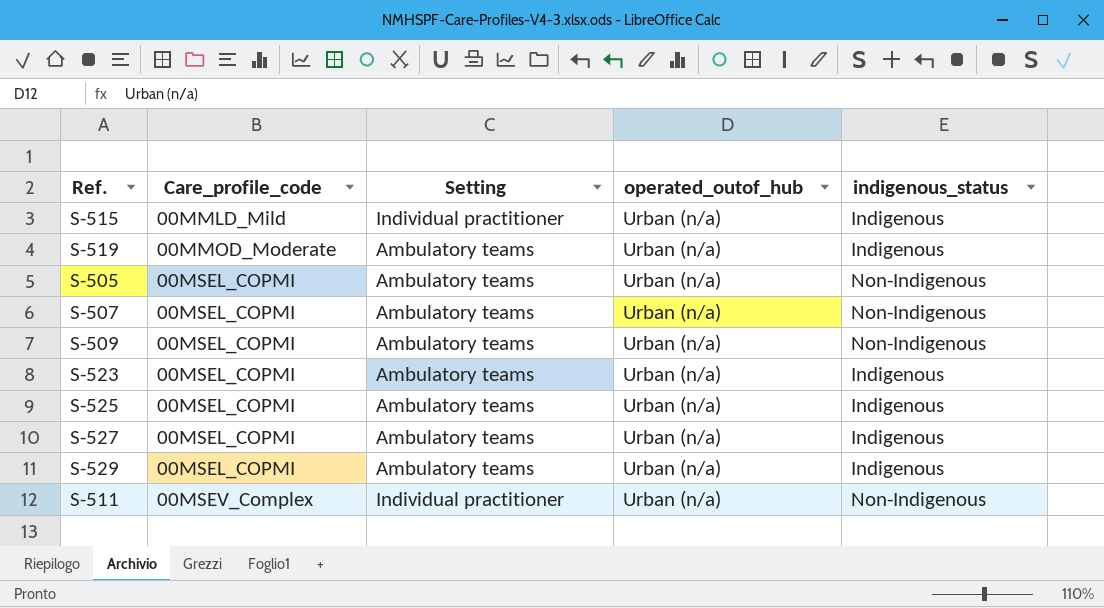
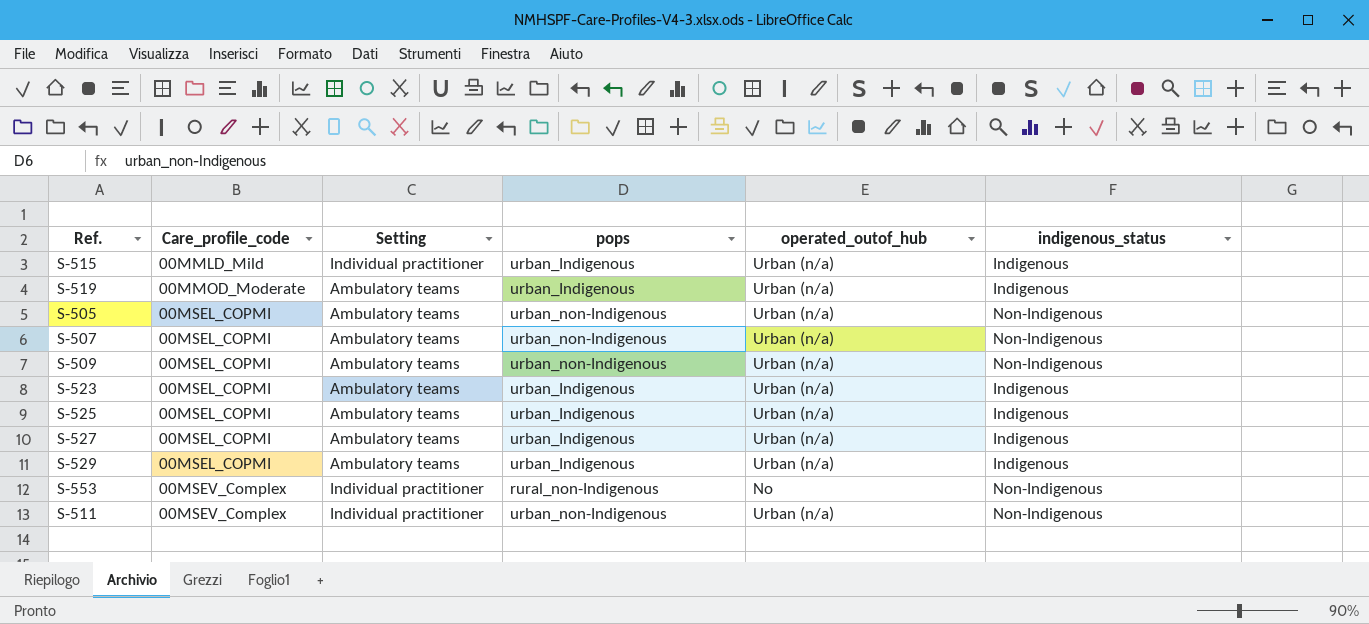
column pops | position: none -> 4
row S-553: none -> 00MSEV_Complex | Individual practitioner | rural_non-Indigenous | No | Non-Indigenous

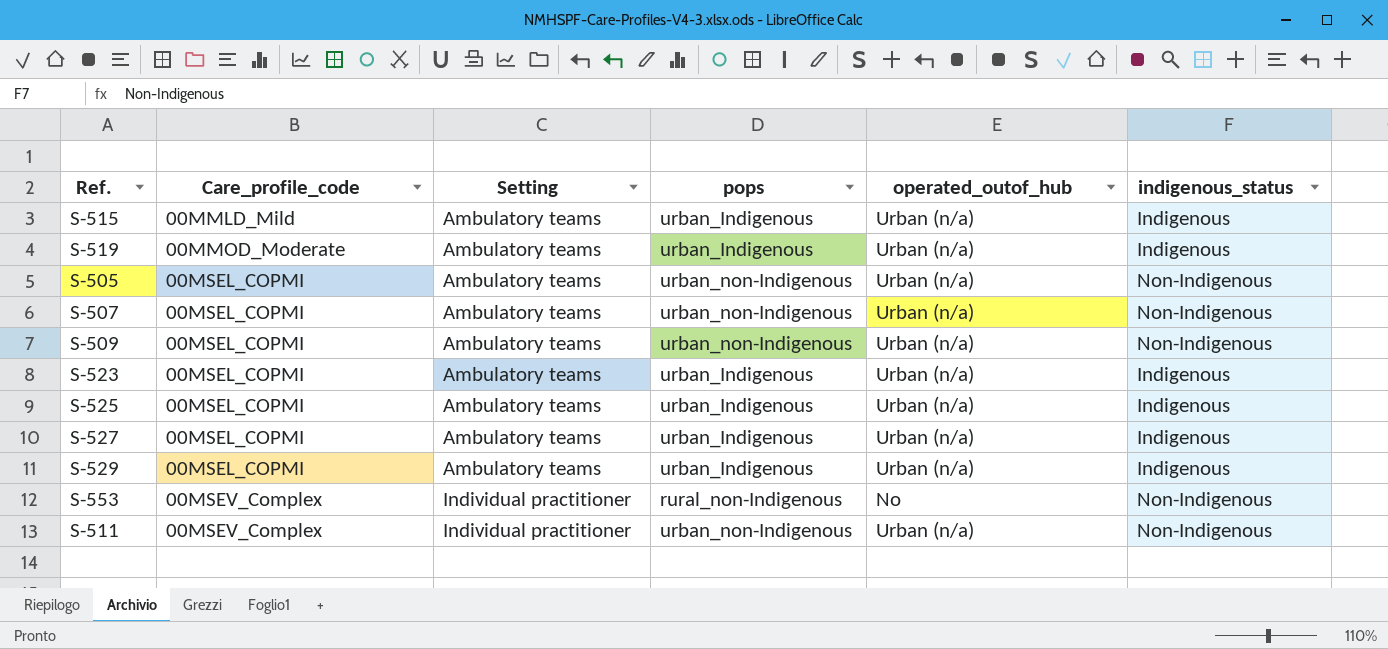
S-515 | Setting: Individual practitioner -> Ambulatory teams

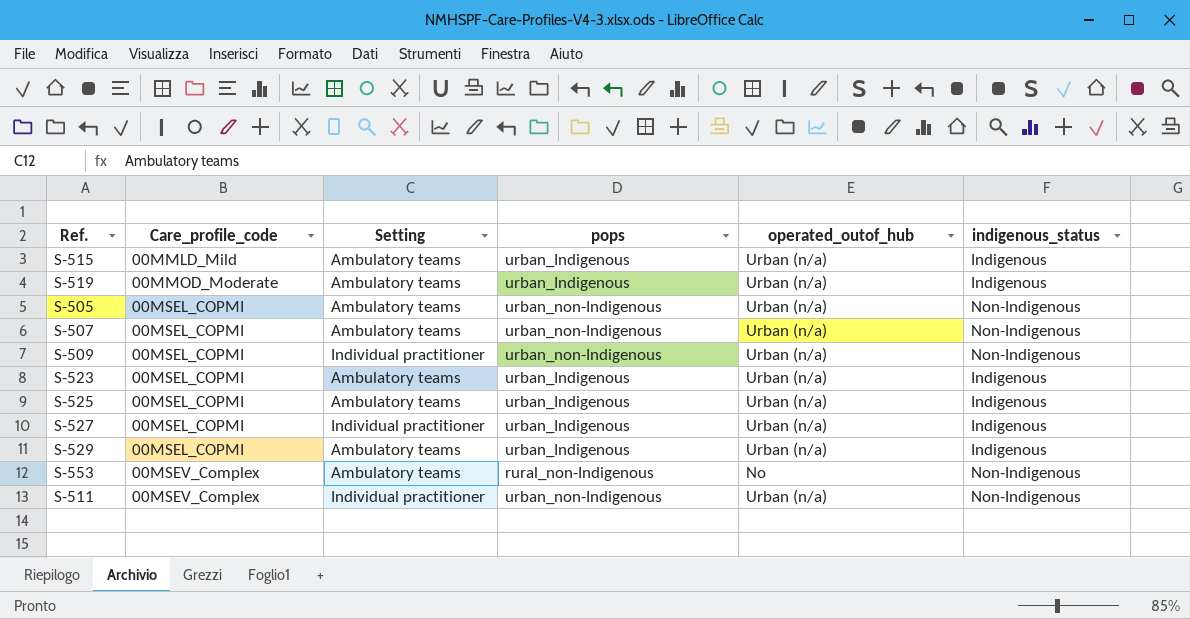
S-509 | Setting: Ambulatory teams -> Individual practitioner
S-527 | Setting: Ambulatory teams -> Individual practitioner
S-553 | Setting: Individual practitioner -> Ambulatory teams

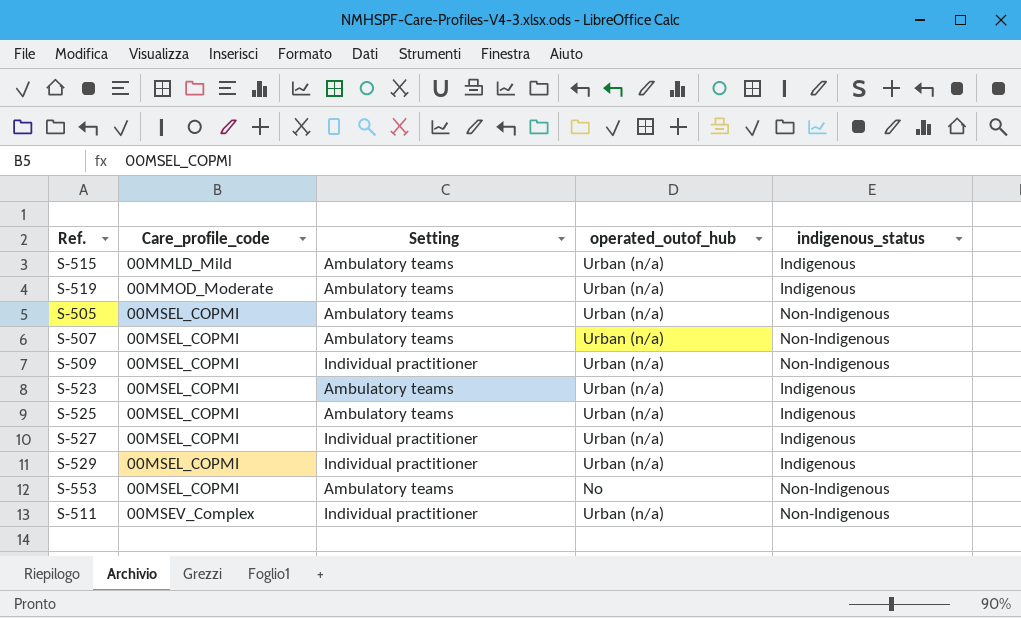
column pops | position: 4 -> none
S-529 | Setting: Ambulatory teams -> Individual practitioner
S-553 | Care_profile_code: 00MSEV_Complex -> 00MSEL_COPMI

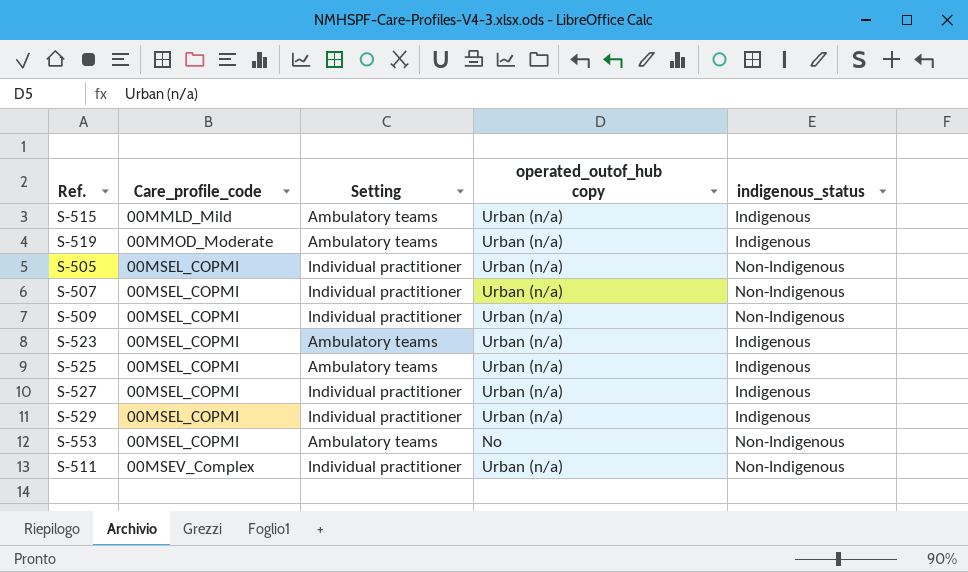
column name: operated_outof_hub -> operated_outof_hub copy
S-505 | Setting: Ambulatory teams -> Individual practitioner
S-507 | Setting: Ambulatory teams -> Individual practitioner

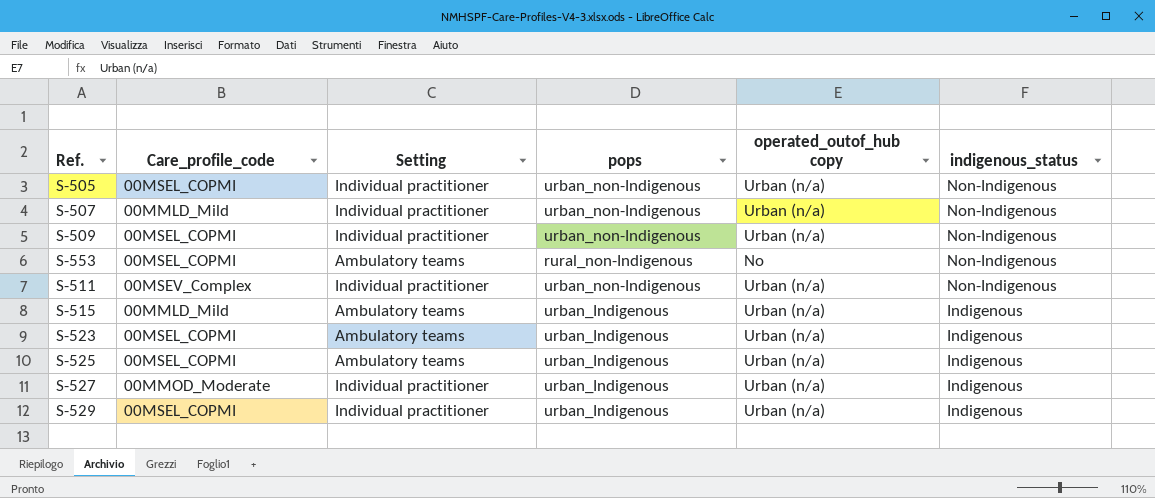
row order: Care_profile_code ascending -> indigenous_status descending
column pops | position: none -> 4
row S-519: 00MMOD_Moderate | Ambulatory teams | Urban (n/a) | Indigenous -> none
S-507 | Care_profile_code: 00MSEL_COPMI -> 00MMLD_Mild
S-527 | Care_profile_code: 00MSEL_COPMI -> 00MMOD_Moderate

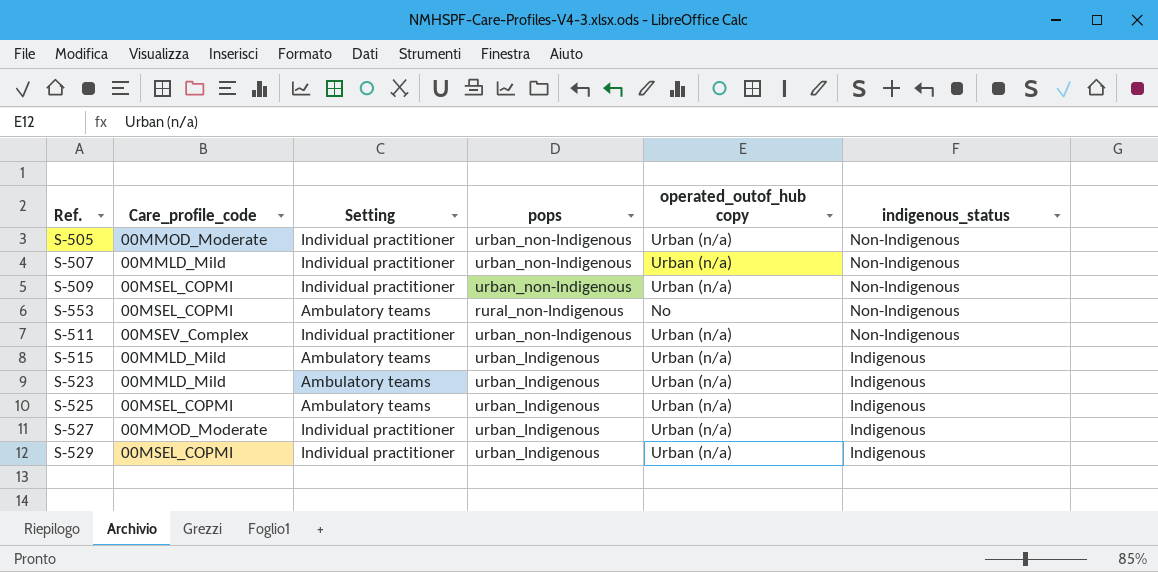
S-505 | Care_profile_code: 00MSEL_COPMI -> 00MMOD_Moderate
S-523 | Care_profile_code: 00MSEL_COPMI -> 00MMLD_Mild

